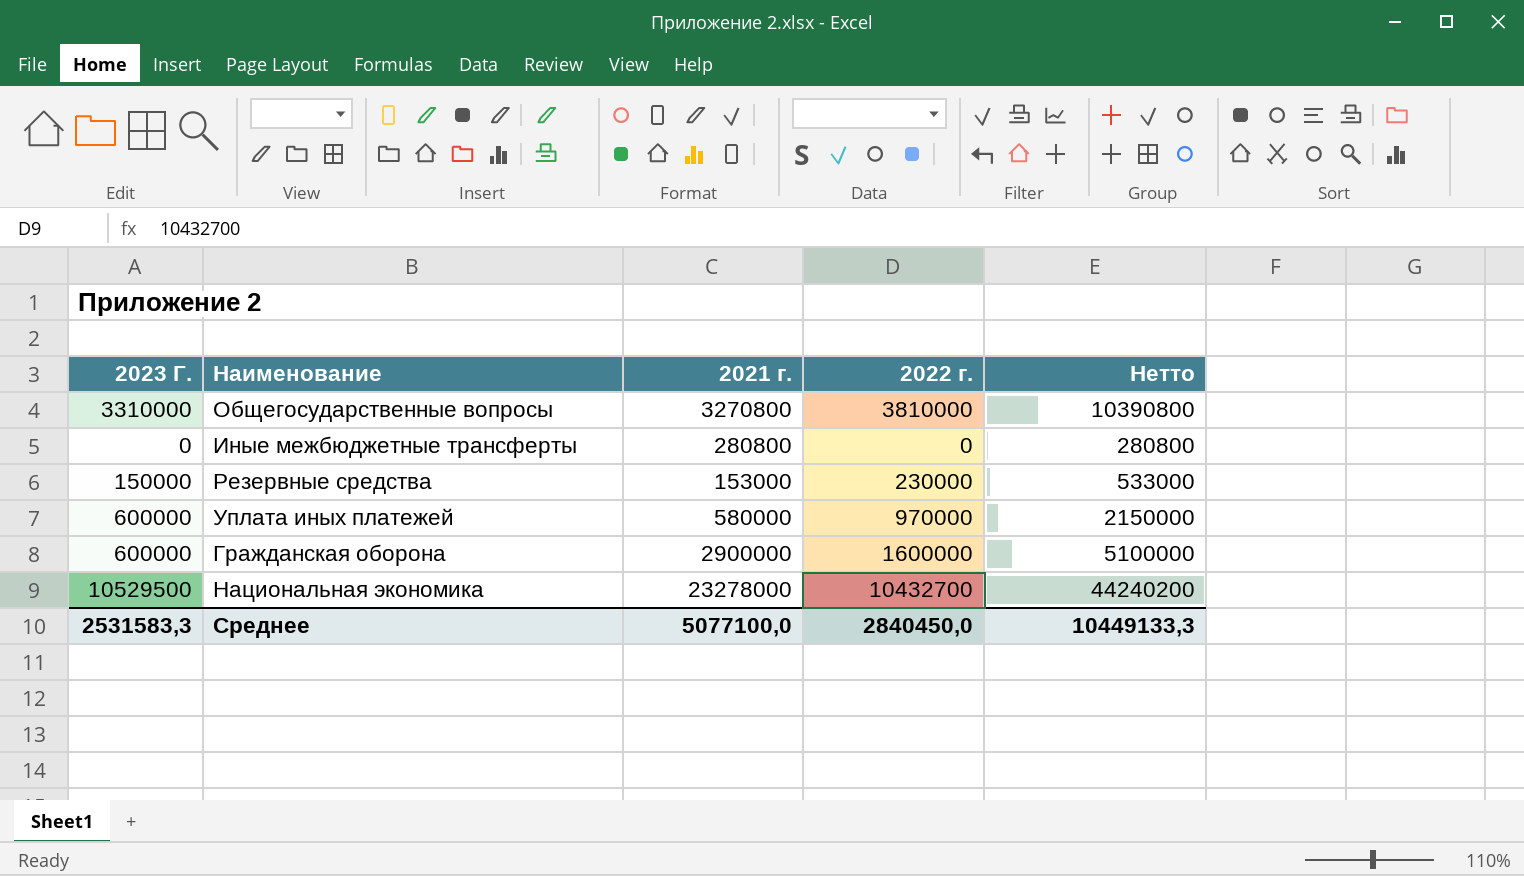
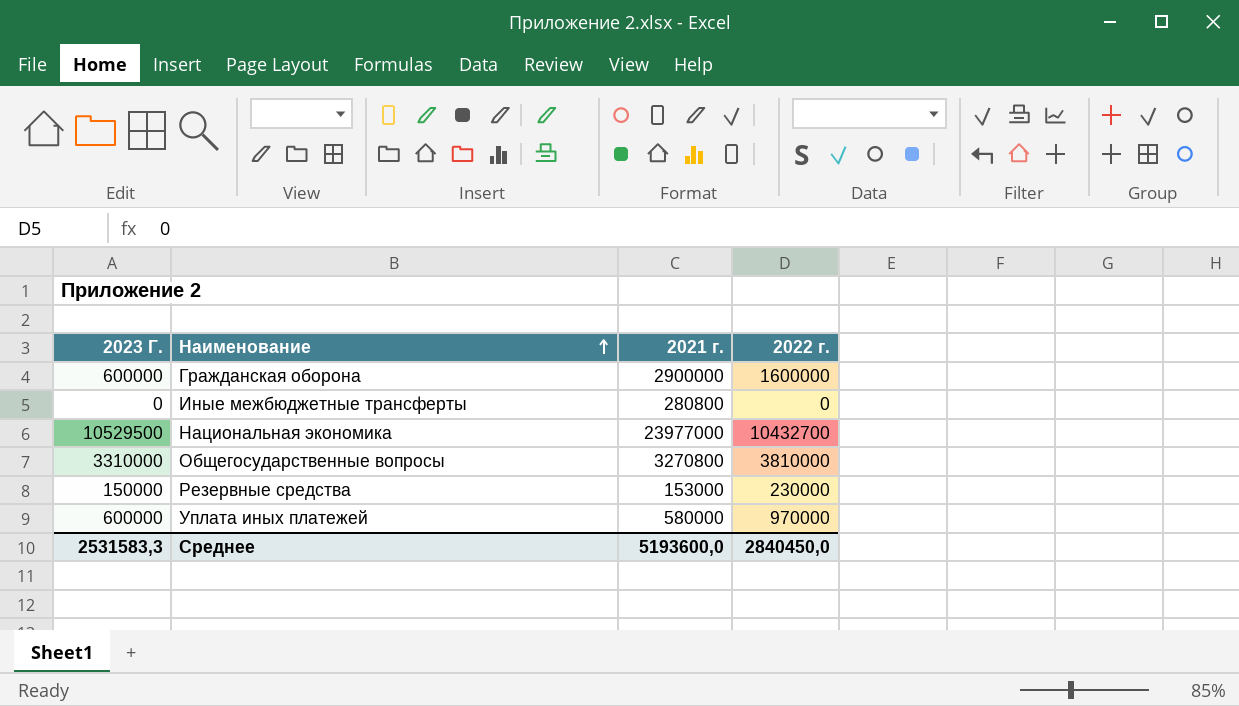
row order: none -> Наименование ascending
column Нетто | formula: [2023 Г.] + [2021 г.] + [2022 г.] -> none
Национальная экономика | 2021 г.: 23278000 -> 23977000
Среднее | 2021 г.: 5077100,0 -> 5193600,0

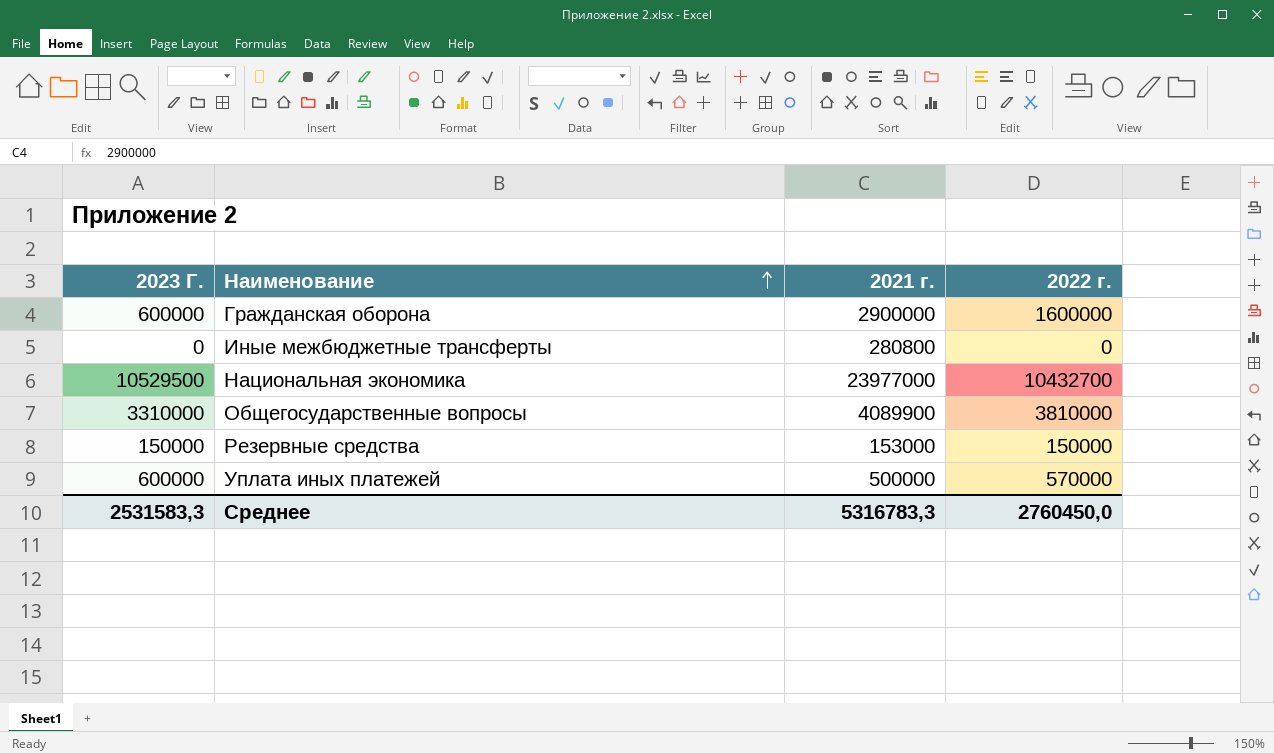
Общегосударственные вопросы | 2021 г.: 3270800 -> 4089900
Резервные средства | 2022 г.: 230000 -> 150000
Уплата иных платежей | 2021 г.: 580000 -> 500000
Уплата иных платежей | 2022 г.: 970000 -> 570000
Среднее | 2021 г.: 5193600,0 -> 5316783,3
Среднее | 2022 г.: 2840450,0 -> 2760450,0

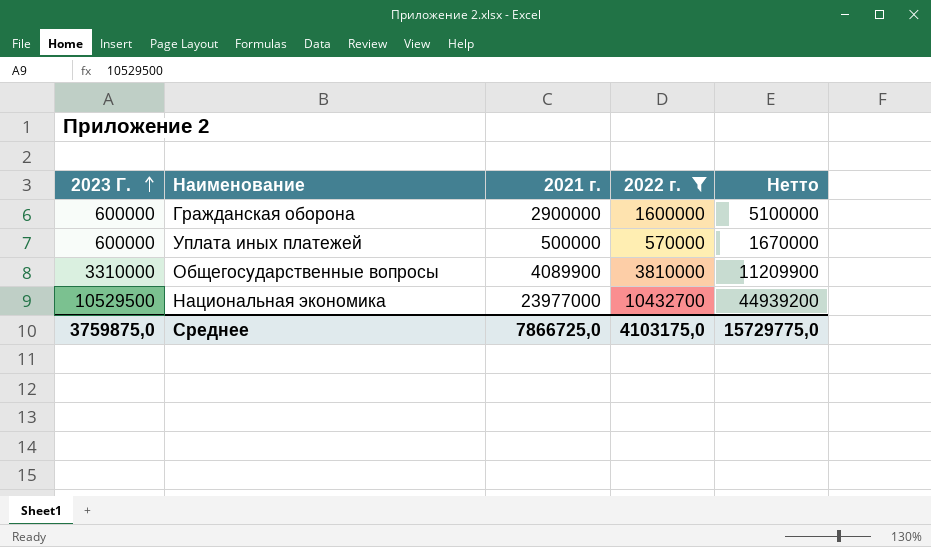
filter: none -> 2022 г. >= 570000
row order: Наименование ascending -> 2023 Г. ascending
column Нетто | formula: none -> [2023 Г.] + [2021 г.] + [2022 г.]
Среднее | 2023 Г.: 2531583,3 -> 3759875,0
Среднее | 2021 г.: 5316783,3 -> 7866725,0
Среднее | 2022 г.: 2760450,0 -> 4103175,0

